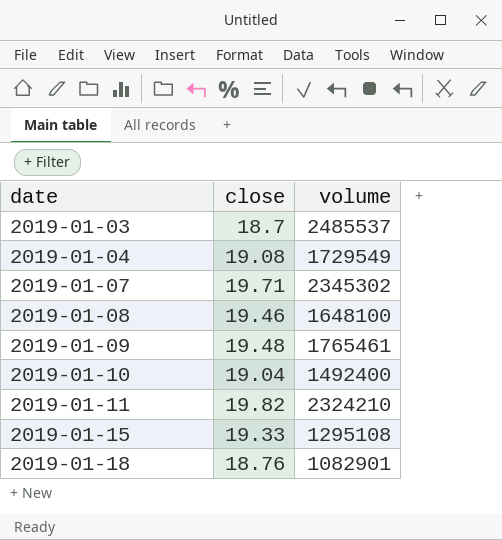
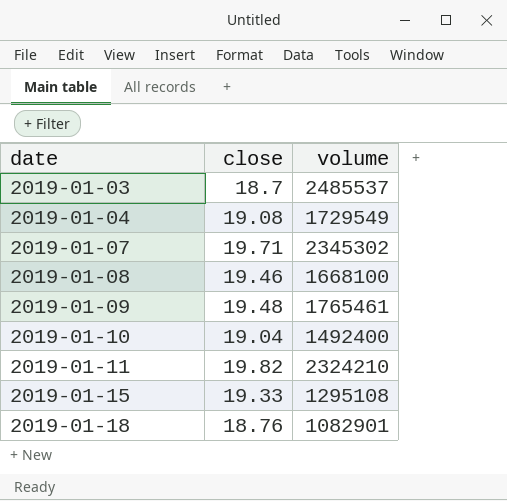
2019-01-08 | volume: 1648100 -> 1668100

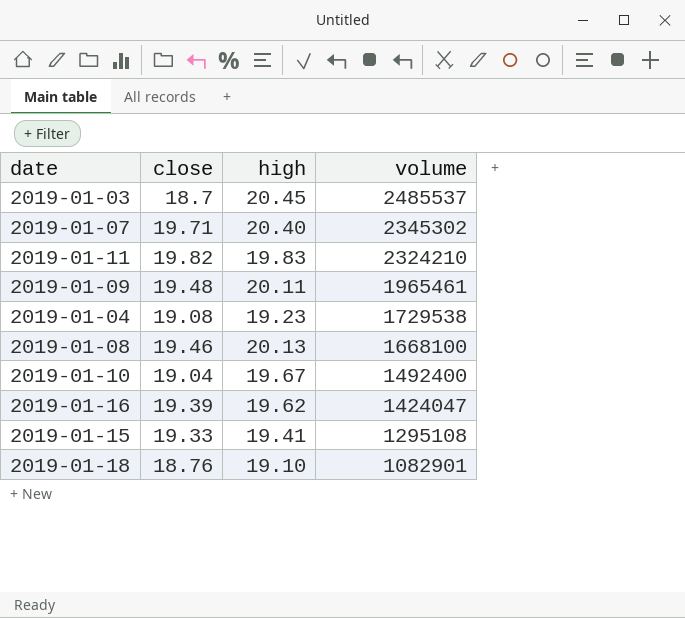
row order: date ascending -> volume descending
column high | position: none -> 3
2019-01-09 | volume: 1765461 -> 1965461
2019-01-04 | volume: 1729549 -> 1729538
row 2019-01-16: none -> 19.39 | 19.62 | 1424047

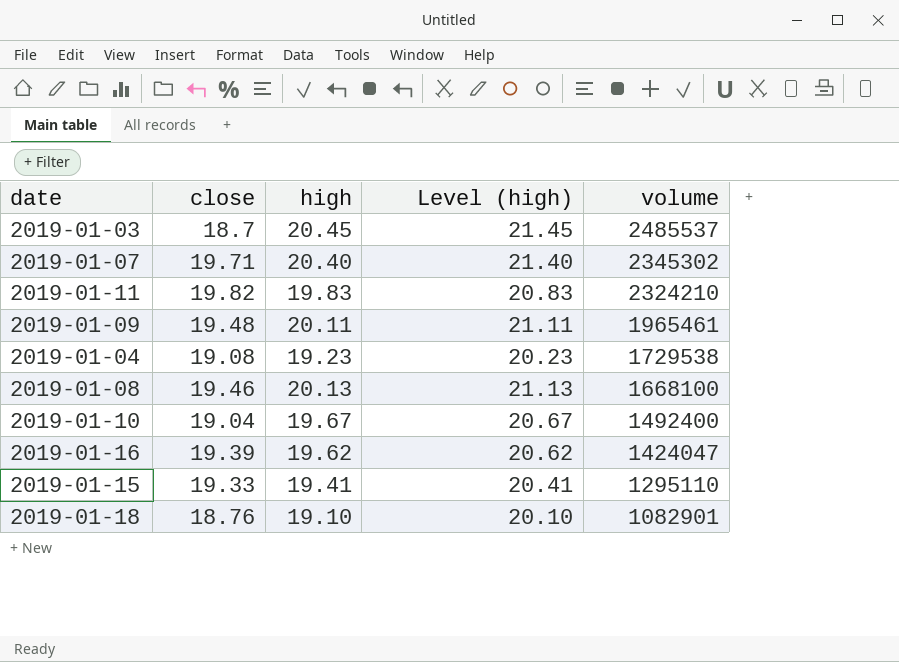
column Level (high) | formula: none -> [high] + 1
2019-01-15 | volume: 1295108 -> 1295110

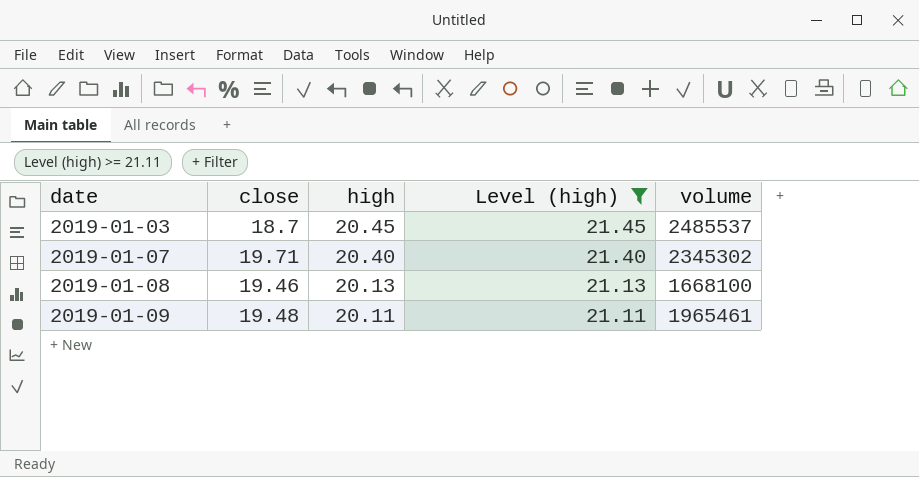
filter: none -> Level (high) >= 21.11
row order: volume descending -> date ascending

